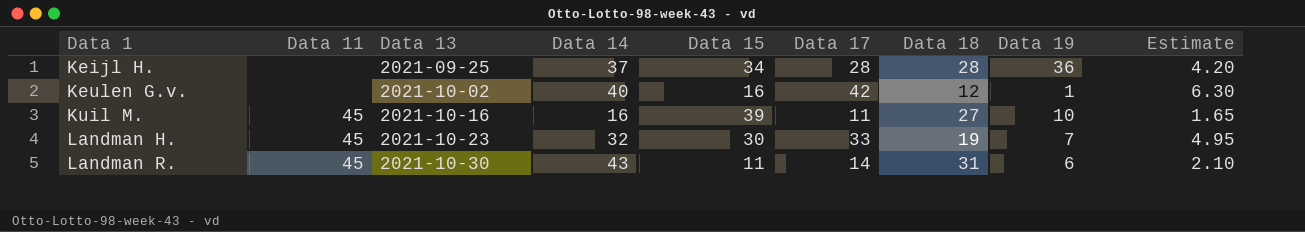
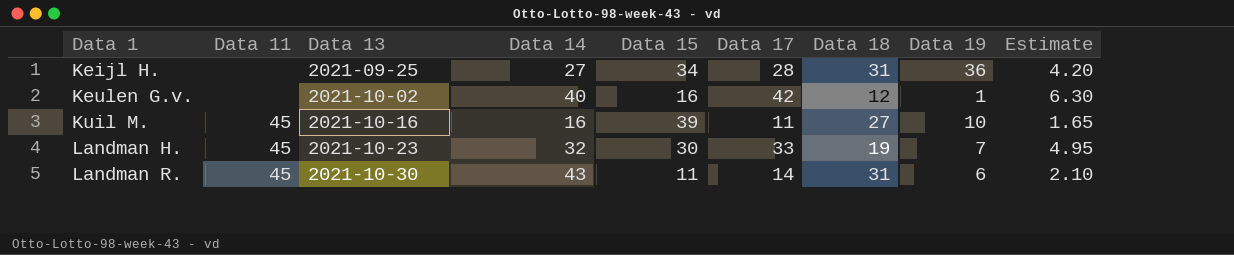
Keijl H. | Data 14: 37 -> 27
Keijl H. | Data 18: 28 -> 31

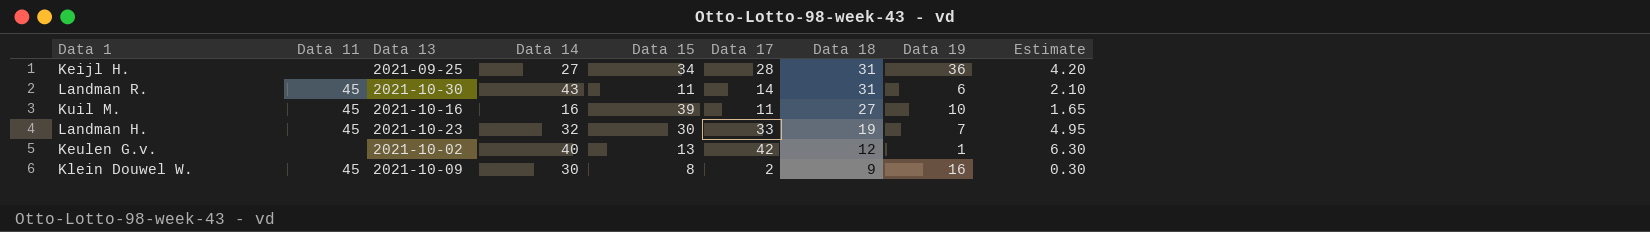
row order: Data 1 ascending -> Data 18 descending
Keulen G.v. | Data 15: 16 -> 13
row Klein Douwel W.: none -> 45 | 2021-10-09 | 30 | 8 | 2 | 9 | 16 | 0.30

